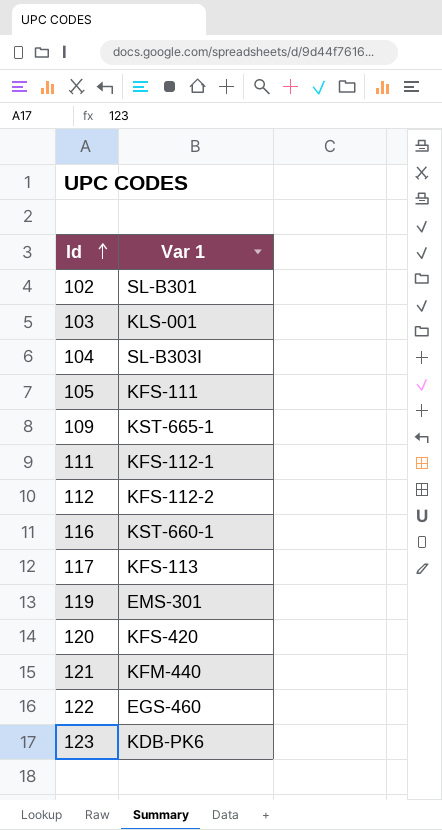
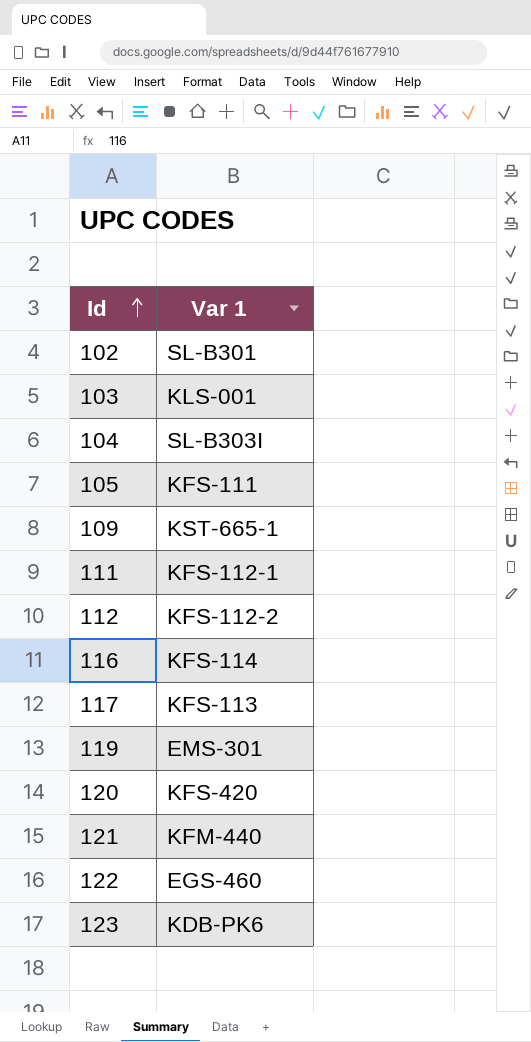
116 | Var 1: KST-660-1 -> KFS-114

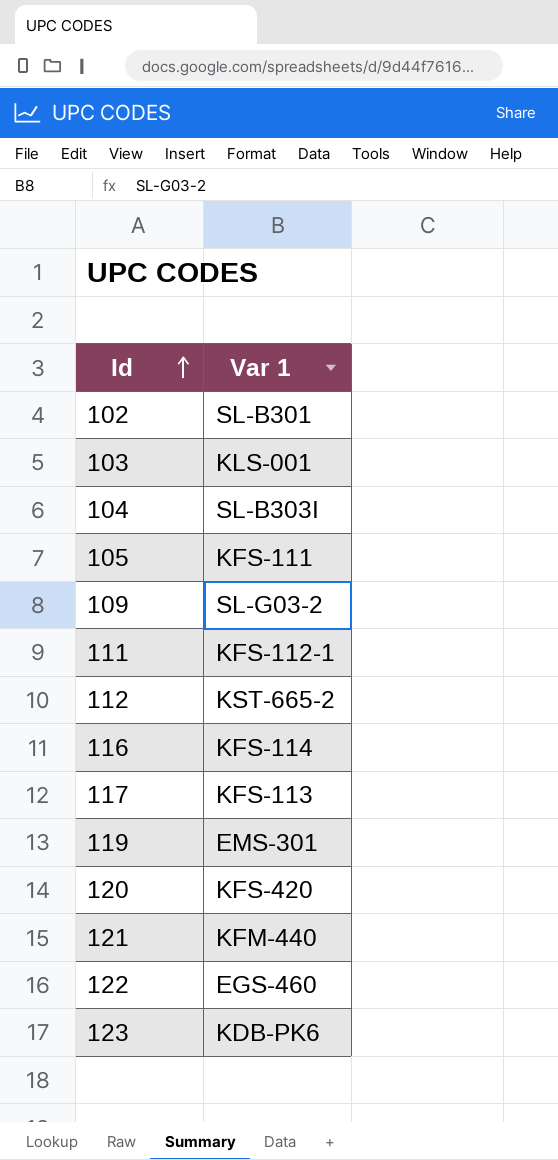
109 | Var 1: KST-665-1 -> SL-G03-2
112 | Var 1: KFS-112-2 -> KST-665-2

